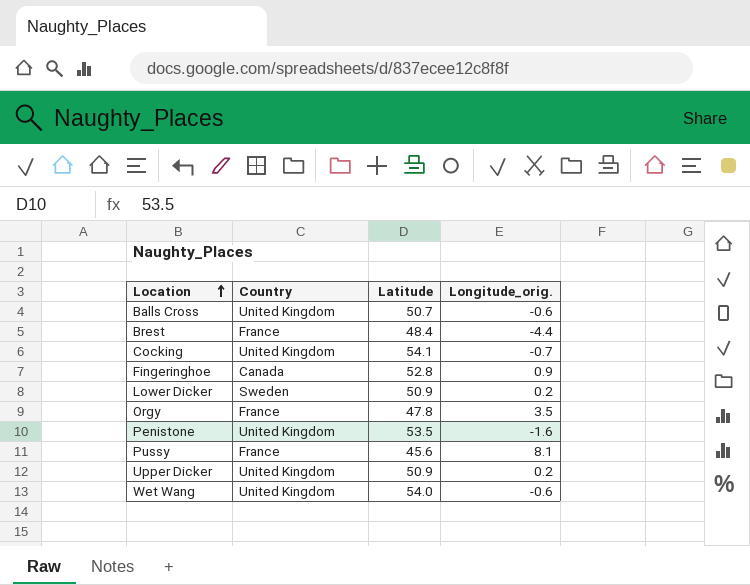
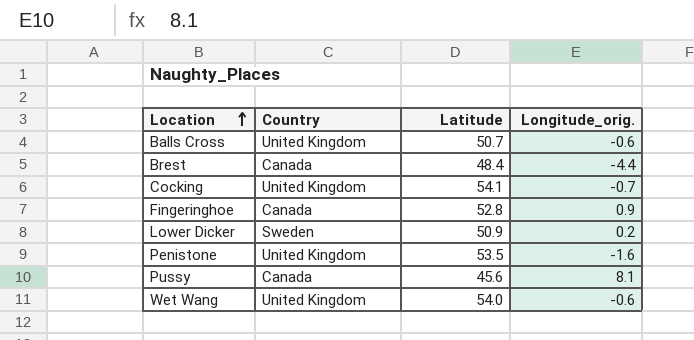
row Orgy: France | 47.8 | 3.5 -> none
row Upper Dicker: United Kingdom | 50.9 | 0.2 -> none
Brest | Country: France -> Canada
Pussy | Country: France -> Canada

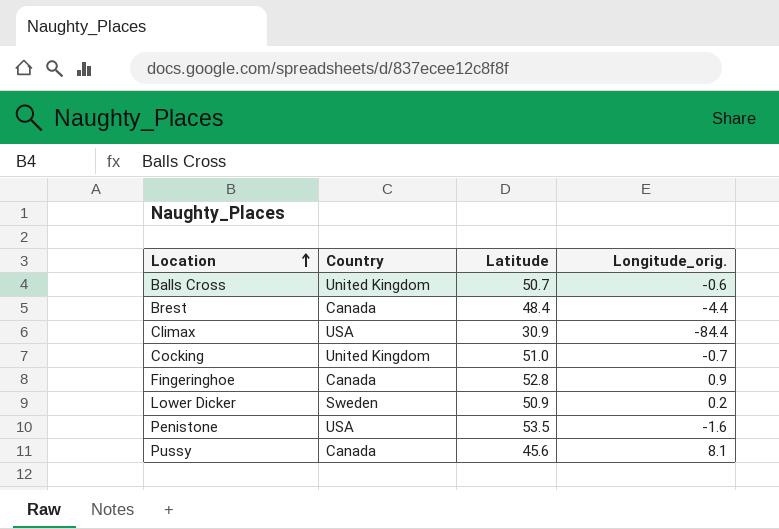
row Wet Wang: United Kingdom | 54.0 | -0.6 -> none
row Climax: none -> USA | 30.9 | -84.4
Cocking | Latitude: 54.1 -> 51.0
Penistone | Country: United Kingdom -> USA

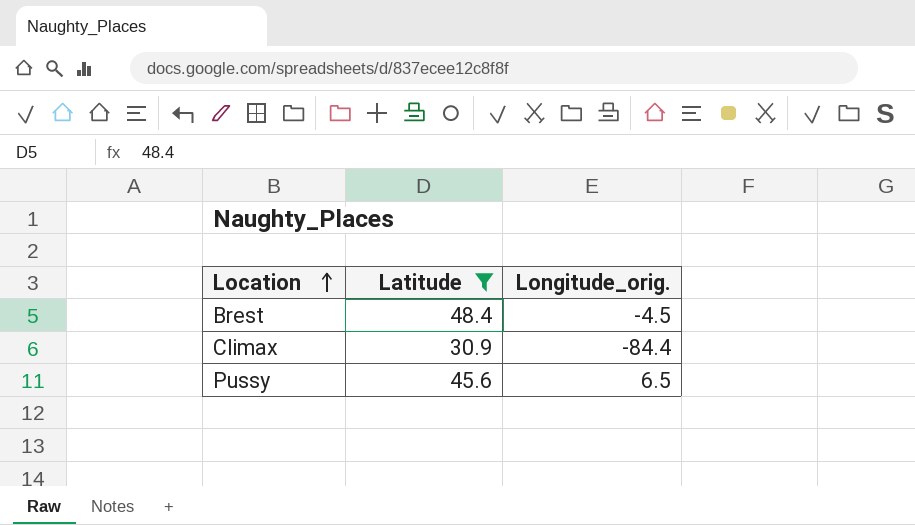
filter: none -> Latitude <= 48.4
column Country | position: 2 -> none
Brest | Longitude_orig.: -4.4 -> -4.5
Pussy | Longitude_orig.: 8.1 -> 6.5

